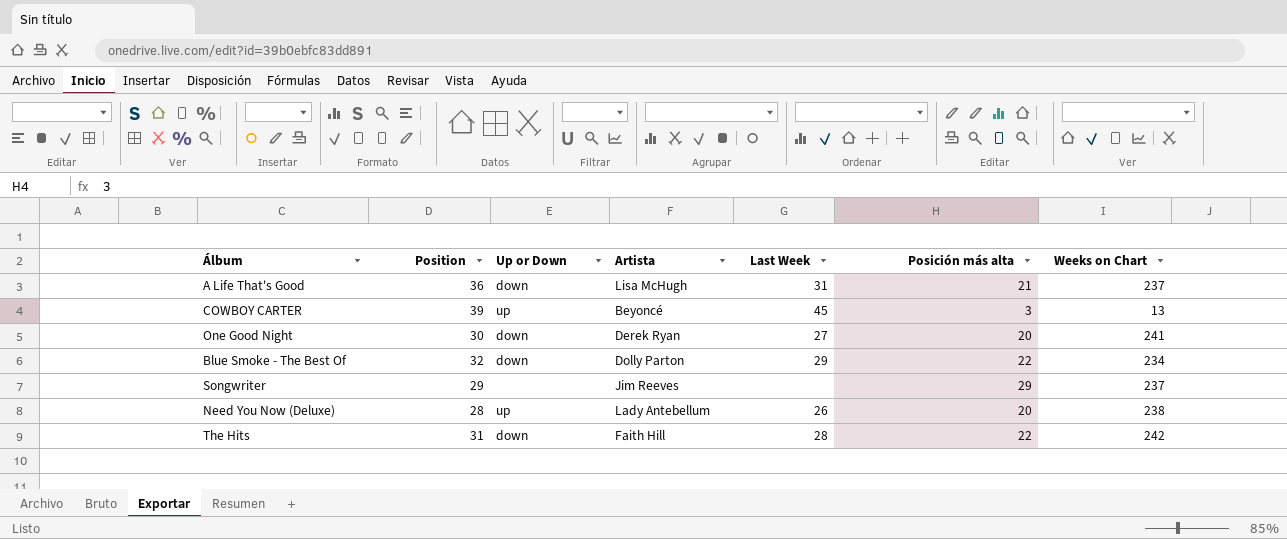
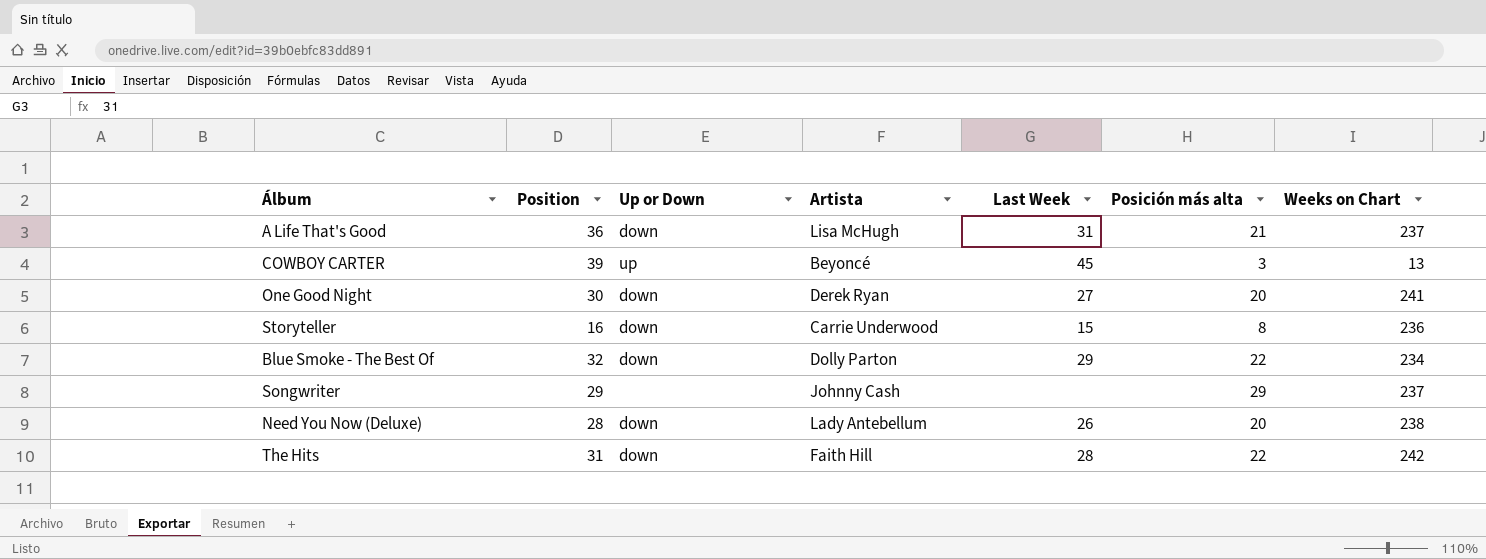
row Storyteller: none -> 16 | down | Carrie Underwood | 15 | 8 | 236
Songwriter | Artista: Jim Reeves -> Johnny Cash
Need You Now (Deluxe) | Up or Down: up -> down

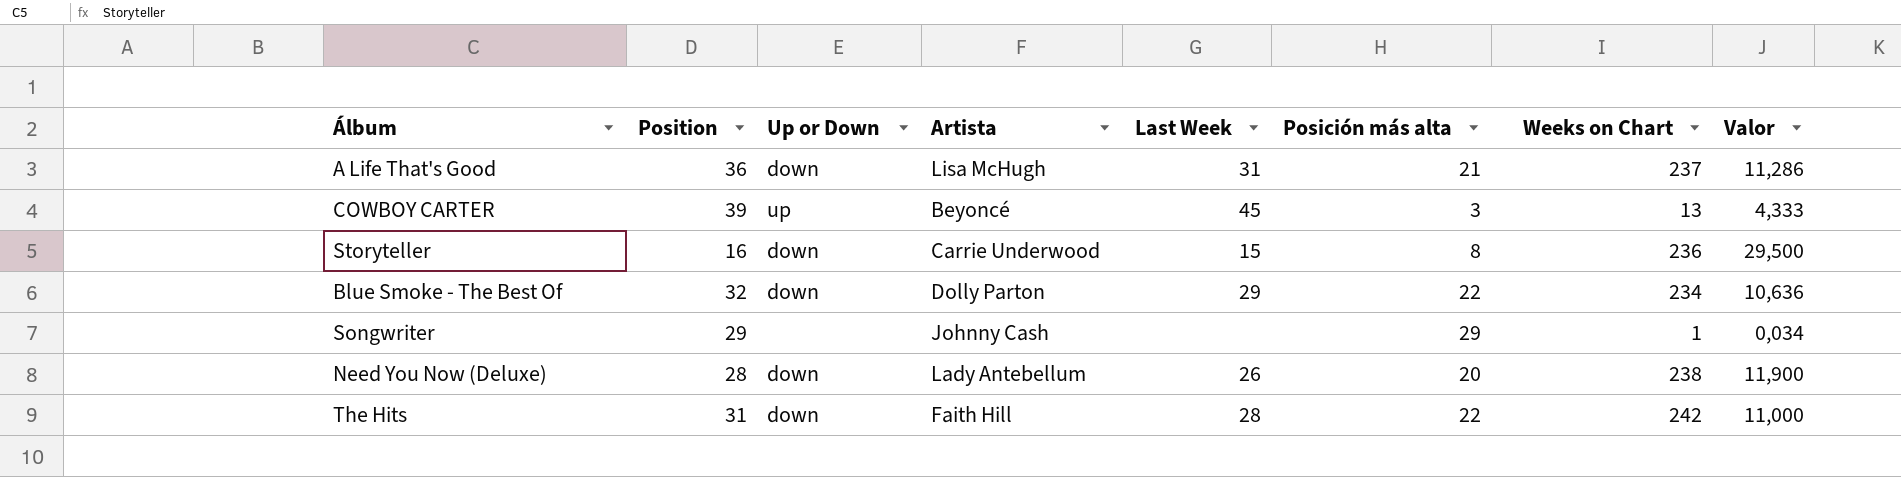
column Valor | formula: none -> [Weeks on Chart] / [Posición más alta]
row One Good Night: 30 | down | Derek Ryan | 27 | 20 | 241 -> none
Songwriter | Weeks on Chart: 237 -> 1

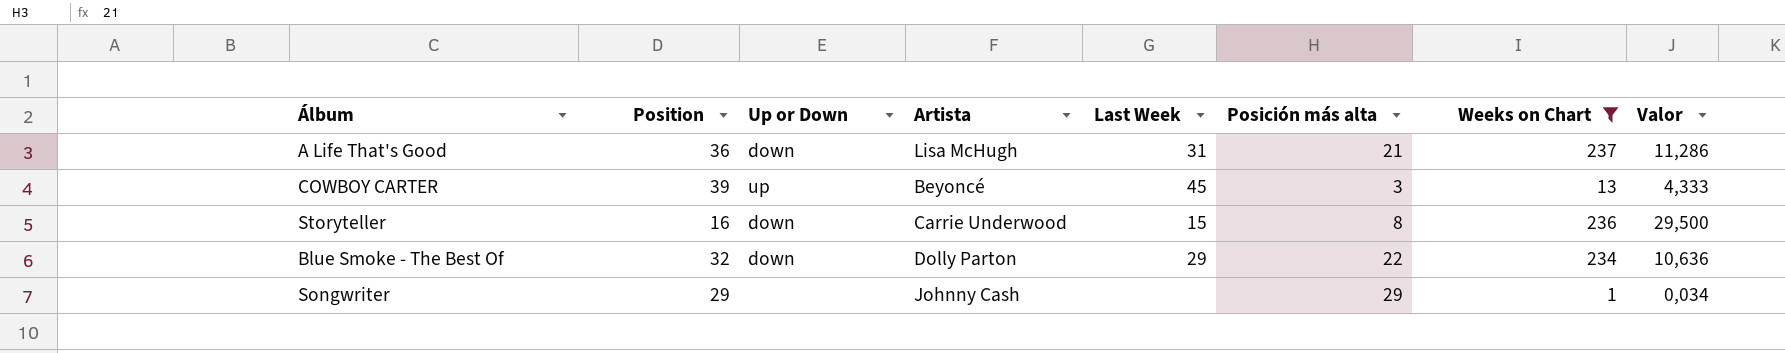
filter: none -> Weeks on Chart <= 237

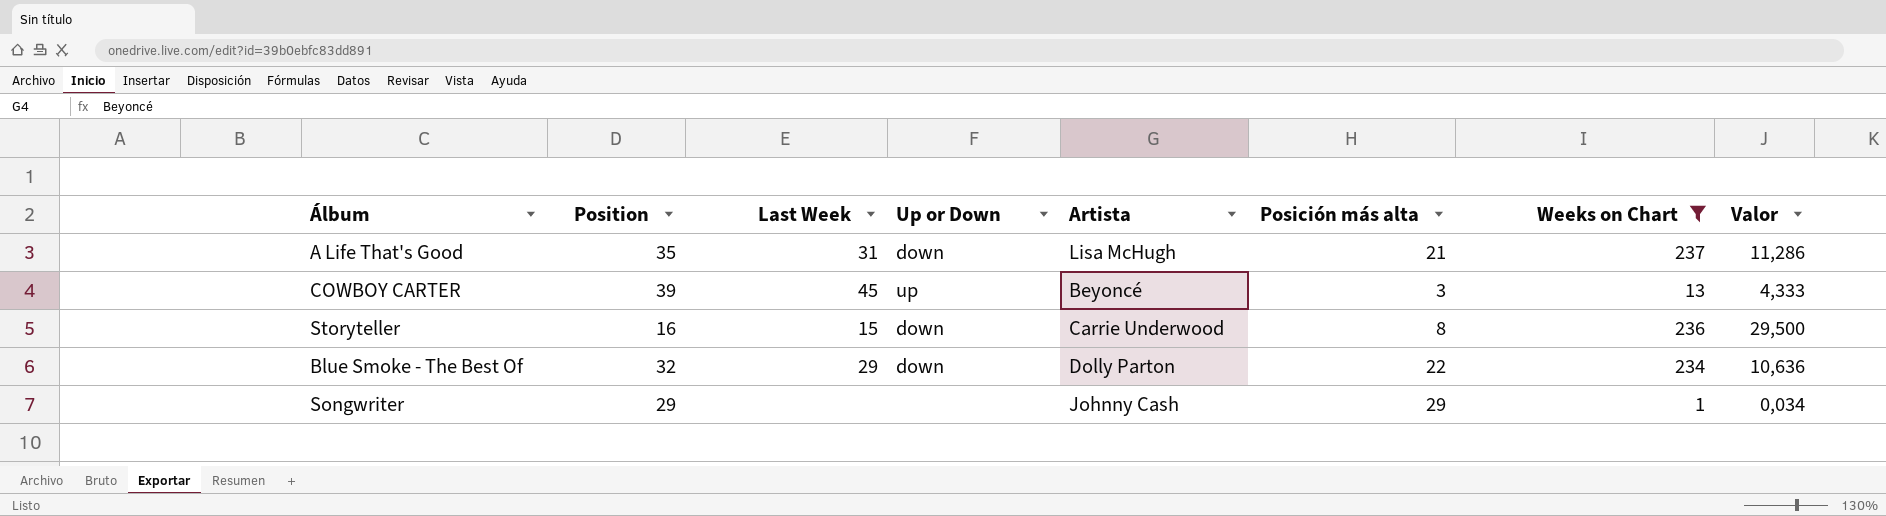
column Last Week | position: 5 -> 3
A Life That's Good | Position: 36 -> 35

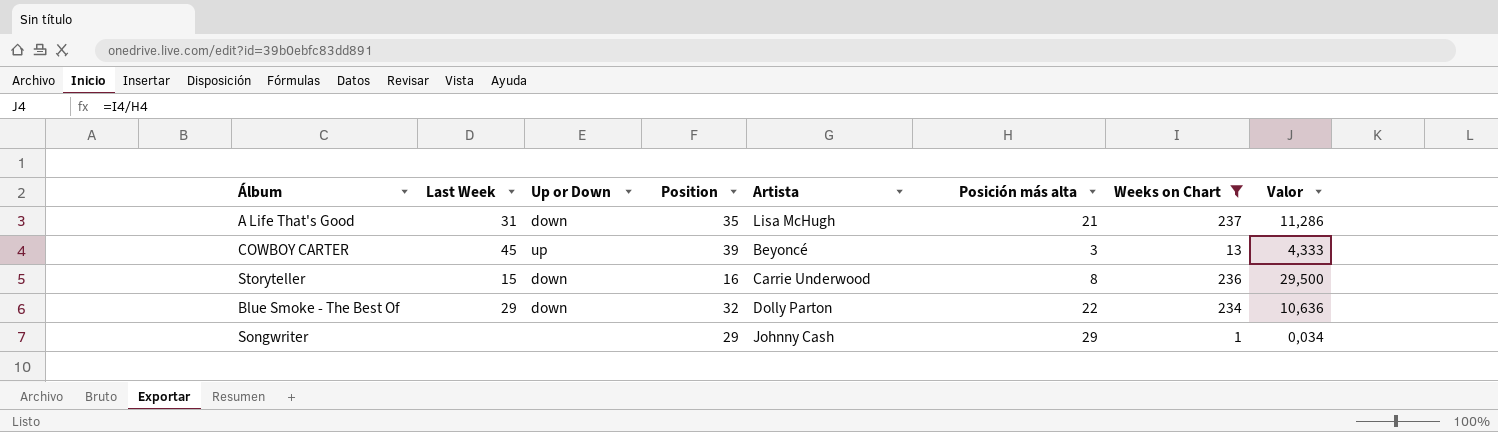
column Position | position: 2 -> 4

